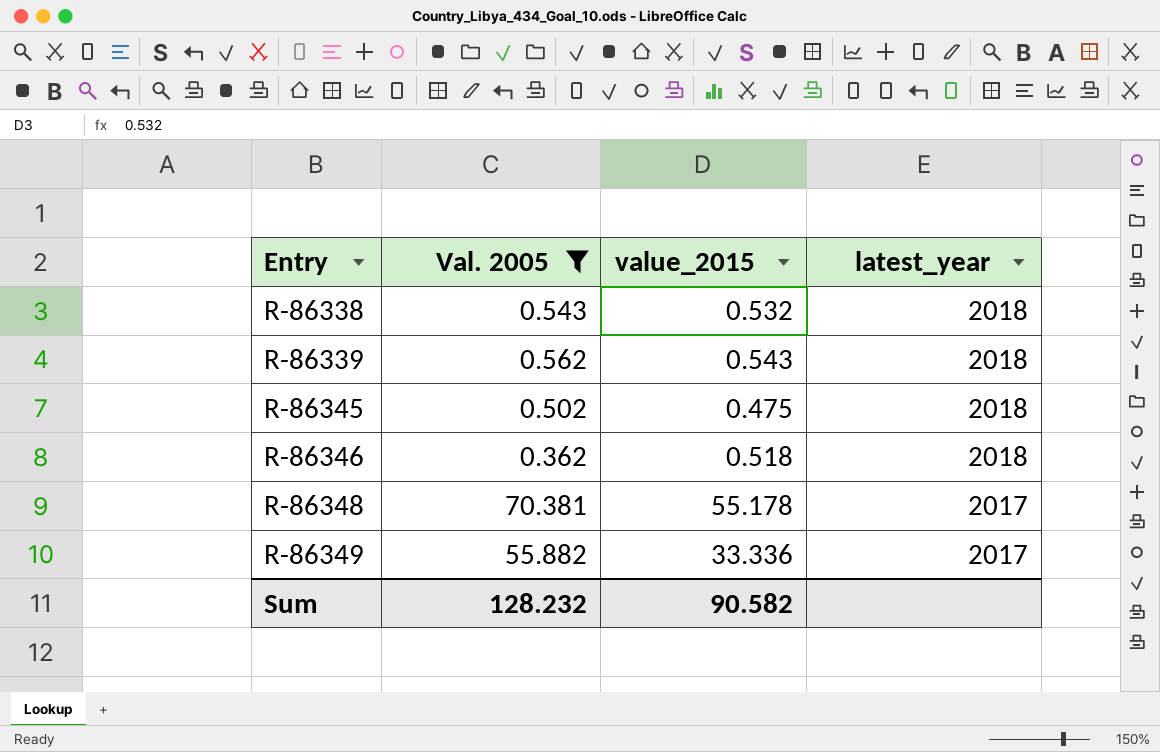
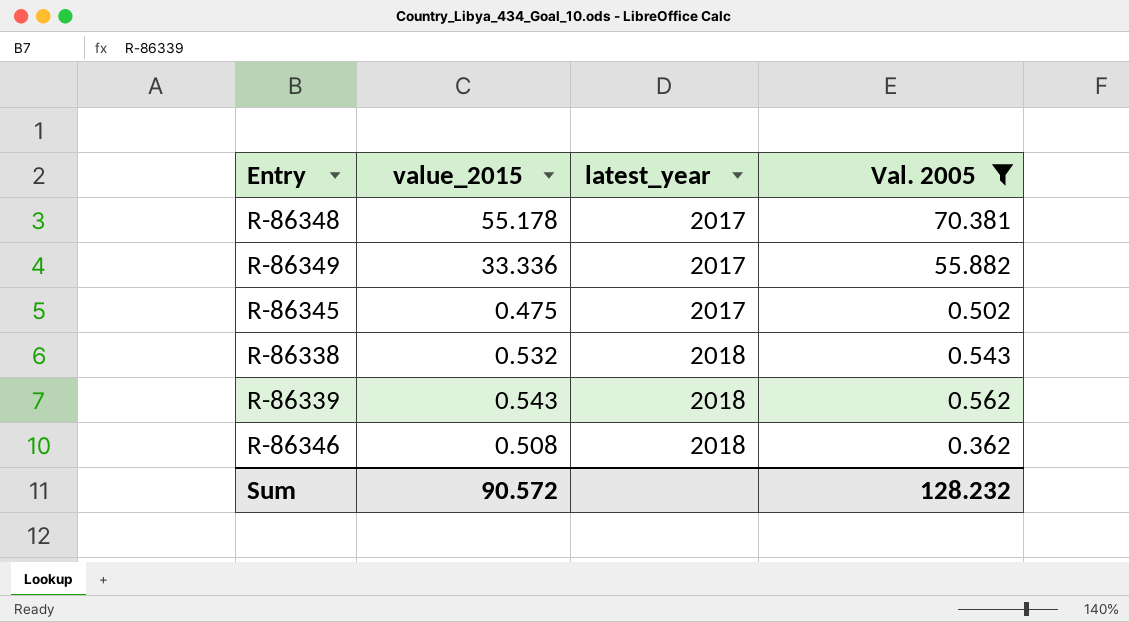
row order: Entry ascending -> latest_year ascending
column Val. 2005 | position: 2 -> 4
R-86345 | latest_year: 2018 -> 2017
R-86346 | value_2015: 0.518 -> 0.508
Sum | value_2015: 90.582 -> 90.572

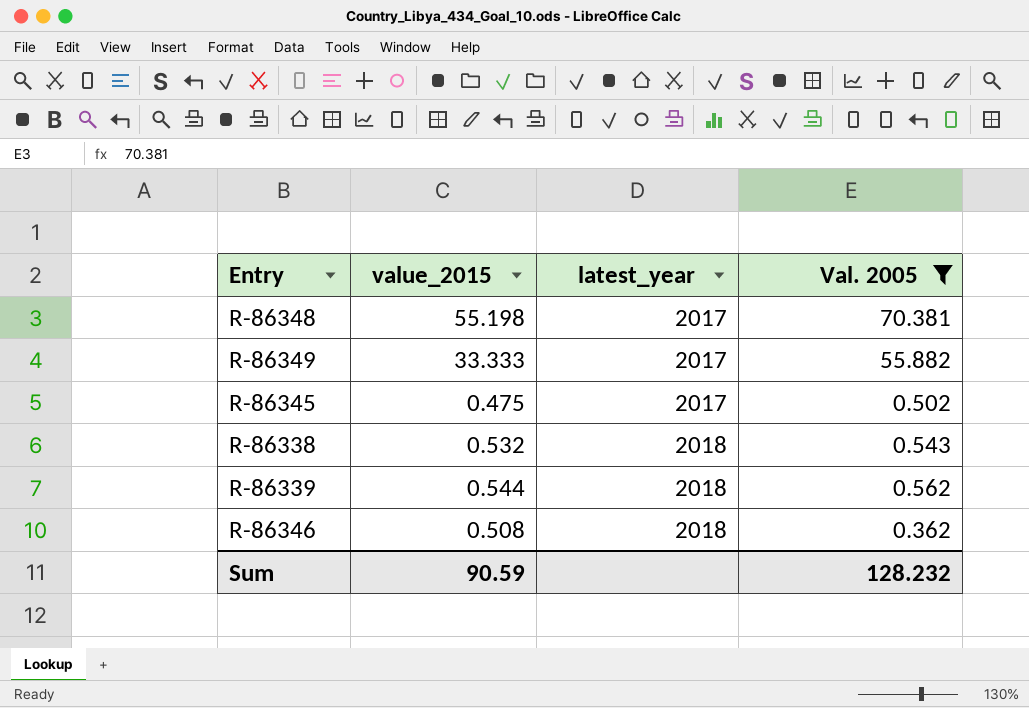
R-86348 | value_2015: 55.178 -> 55.198
R-86349 | value_2015: 33.336 -> 33.333
R-86339 | value_2015: 0.543 -> 0.544
Sum | value_2015: 90.572 -> 90.59

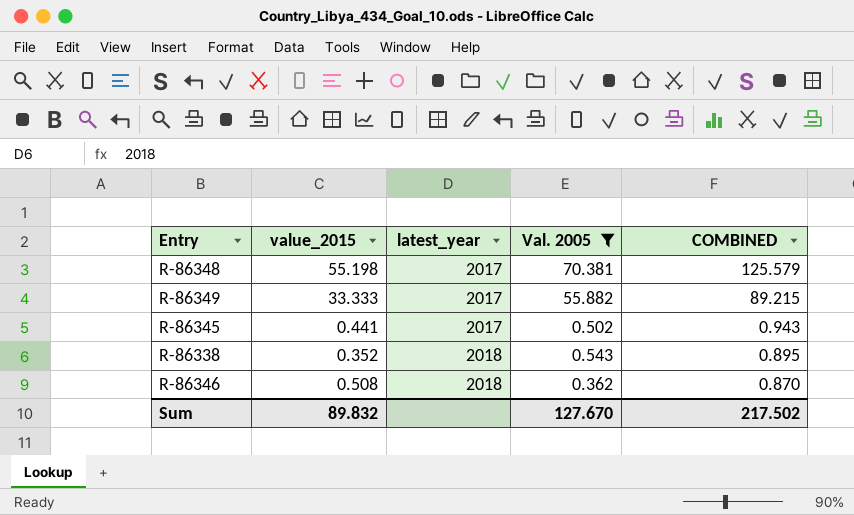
column COMBINED | formula: none -> [value_2015] + [Val. 2005]
row R-86339: 0.544 | 2018 | 0.562 -> none
R-86345 | value_2015: 0.475 -> 0.441
R-86338 | value_2015: 0.532 -> 0.352
Sum | value_2015: 90.59 -> 89.832
Sum | Val. 2005: 128.232 -> 127.670

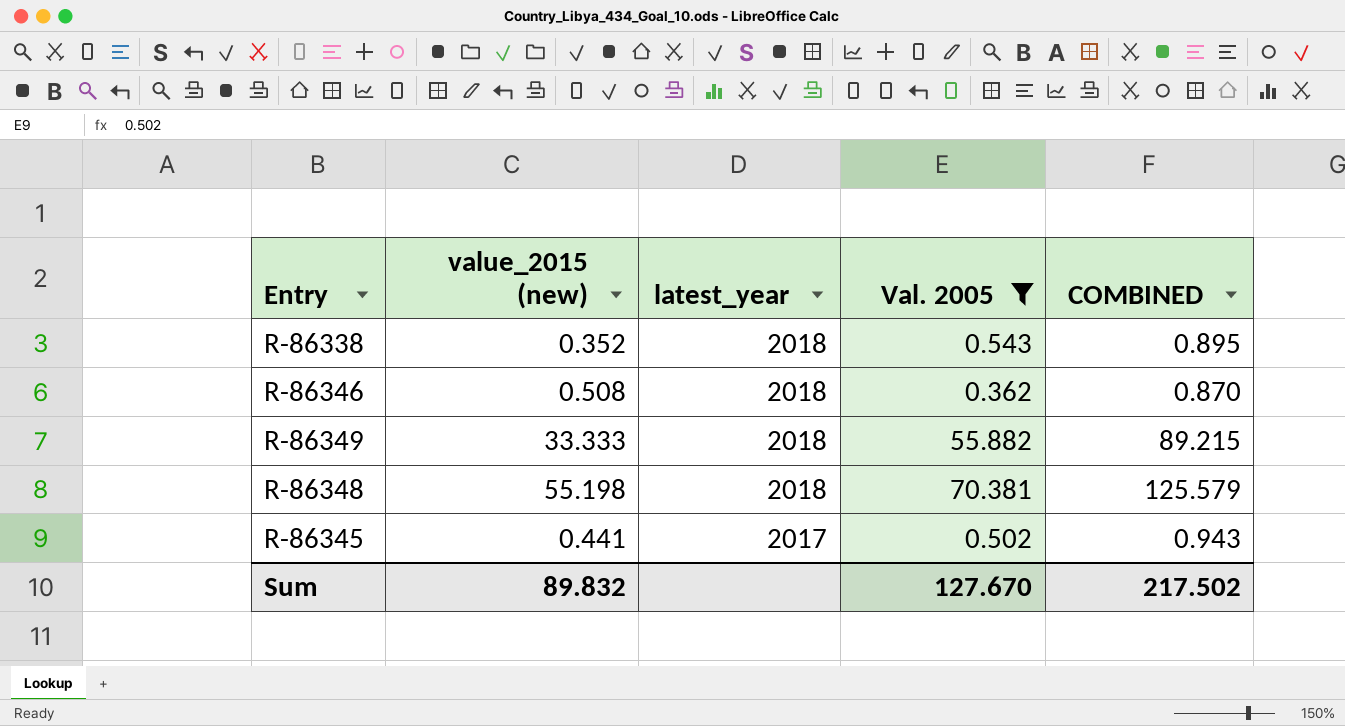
row order: latest_year ascending -> latest_year descending
column name: value_2015 -> value_2015 (new)
R-86349 | latest_year: 2017 -> 2018
R-86348 | latest_year: 2017 -> 2018

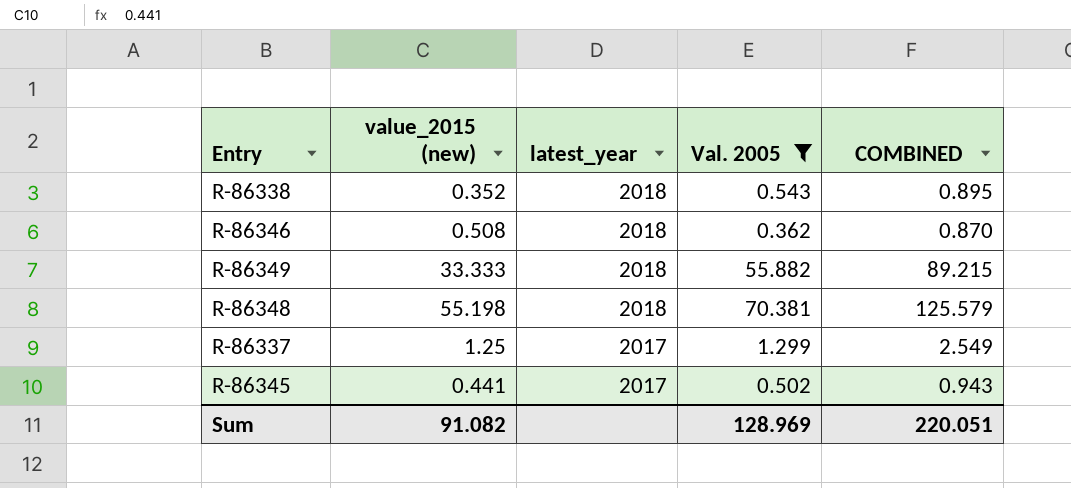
row R-86337: none -> 1.25 | 2017 | 1.299 | 2.549
Sum | value_2015 (new): 89.832 -> 91.082
Sum | Val. 2005: 127.670 -> 128.969
Sum | COMBINED: 217.502 -> 220.051

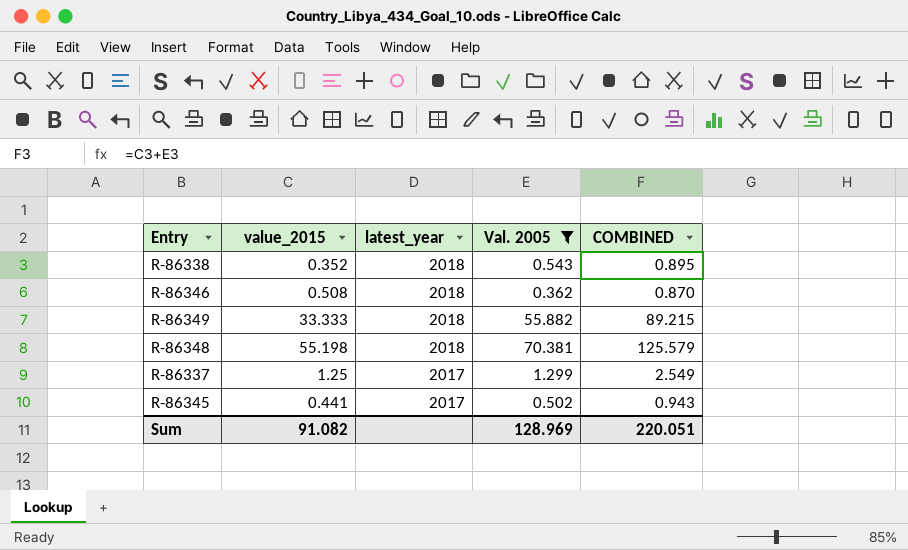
column name: value_2015 (new) -> value_2015

